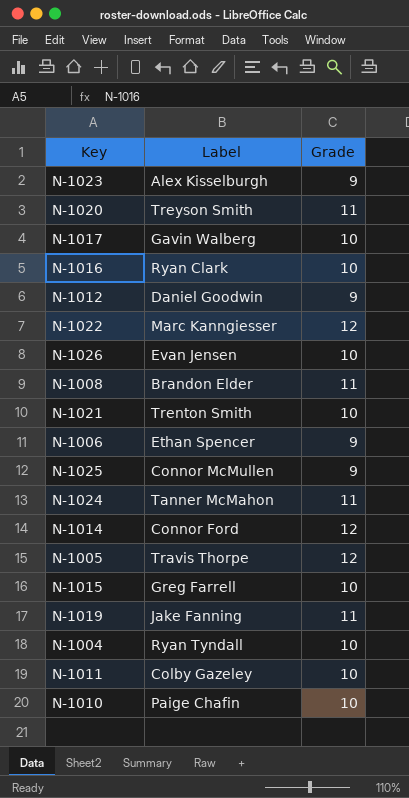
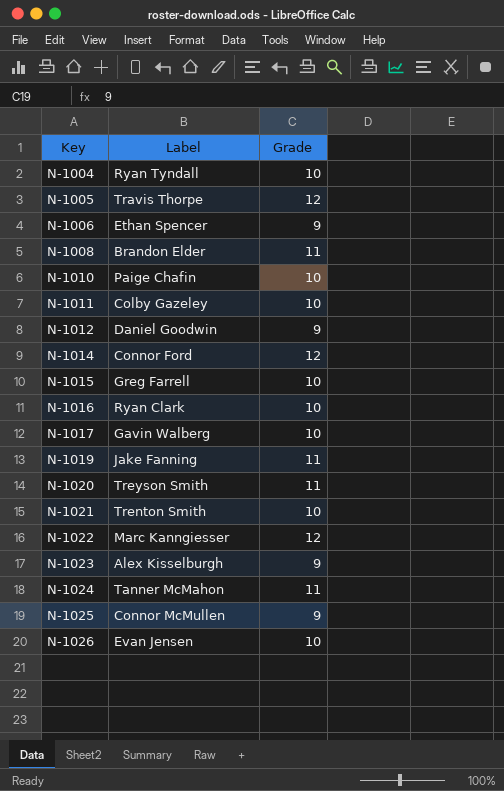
row order: none -> Key ascending

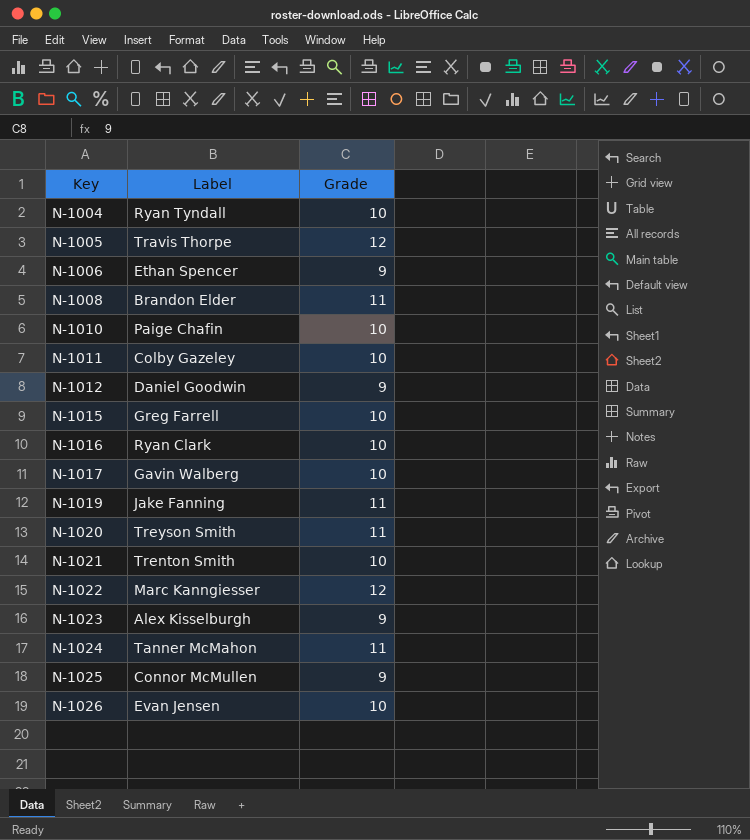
row N-1014: Connor Ford | 12 -> none

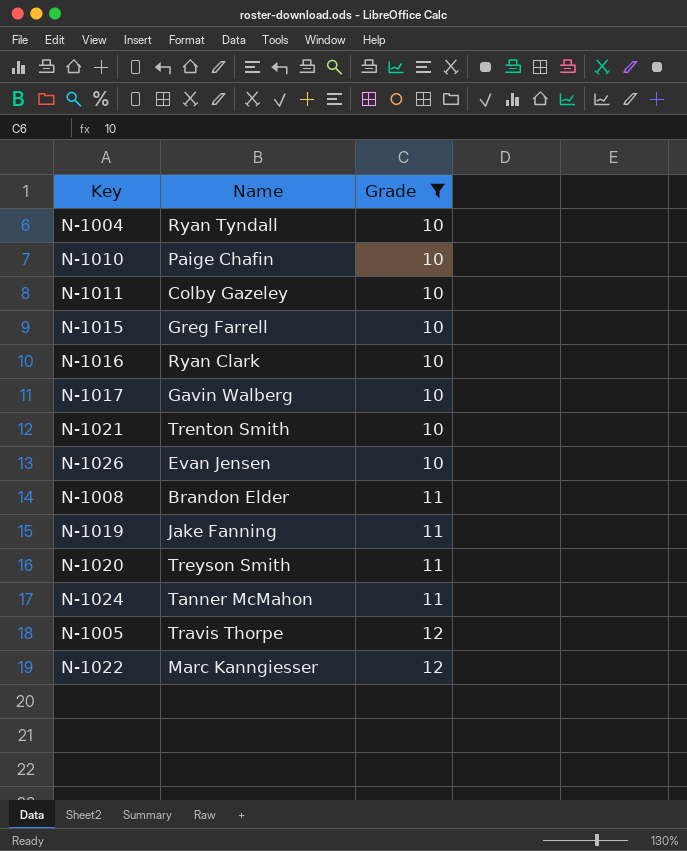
filter: none -> Grade != 9
row order: Key ascending -> Grade ascending
column name: Label -> Name

